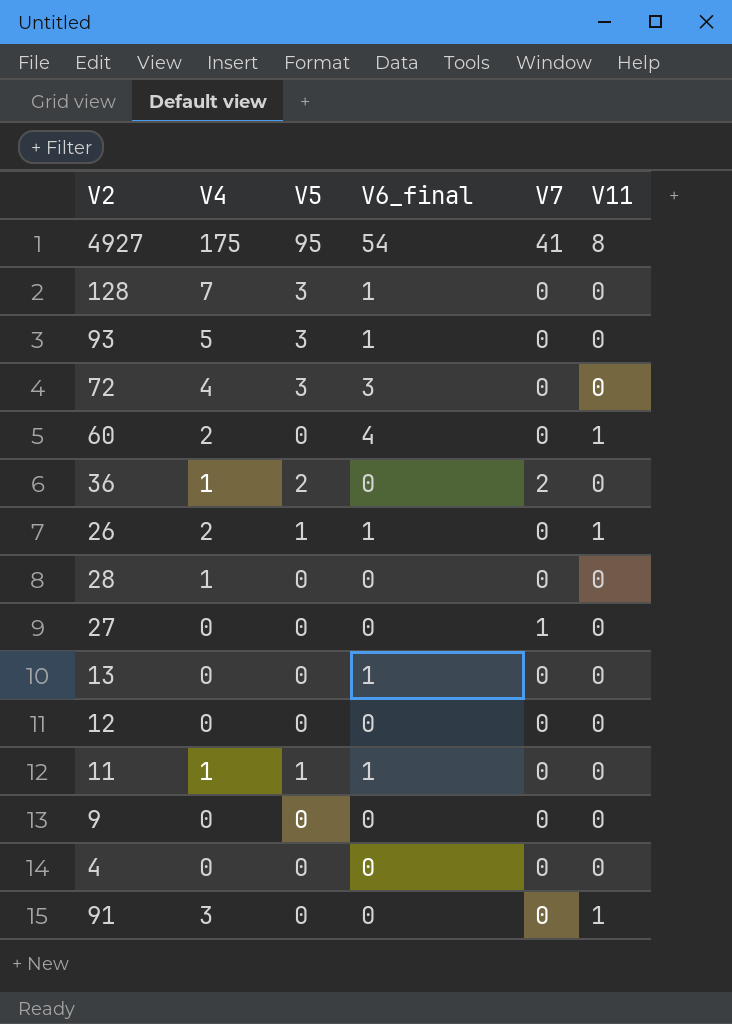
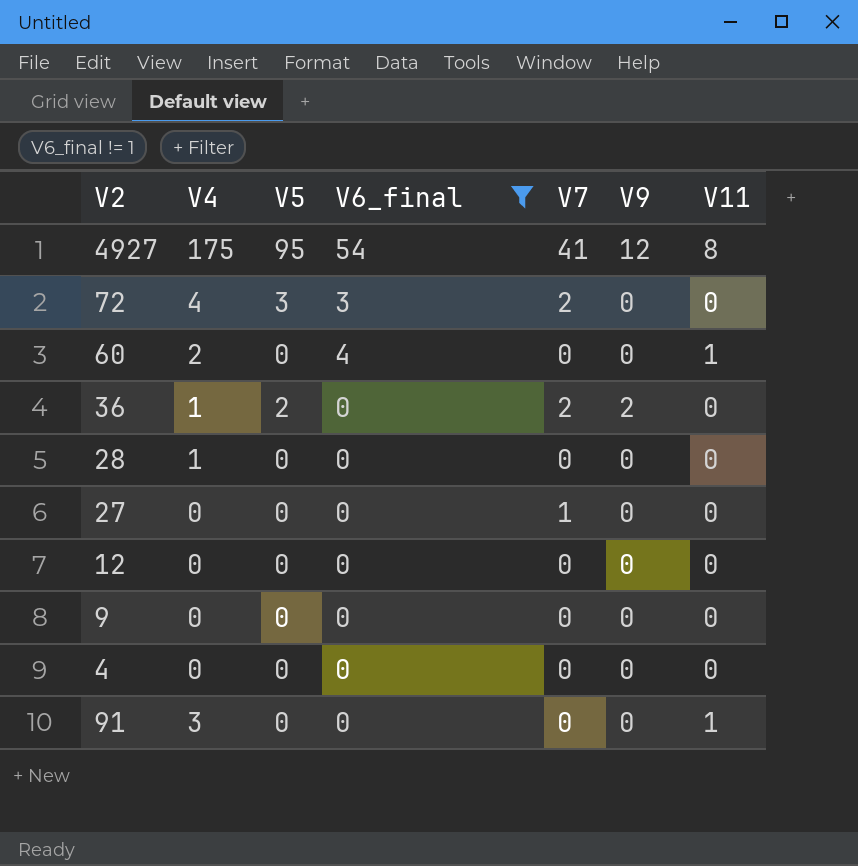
filter: none -> V6_final != 1
column V9 | position: none -> 6
72 | V7: 0 -> 2

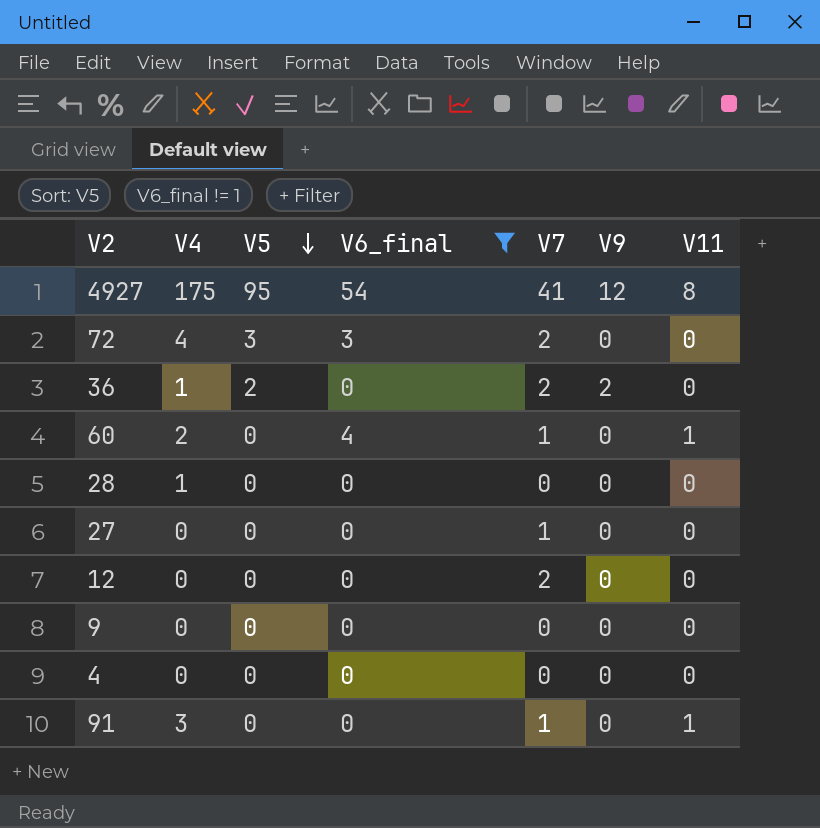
row order: none -> V5 descending
60 | V7: 0 -> 1
12 | V7: 0 -> 2
91 | V7: 0 -> 1

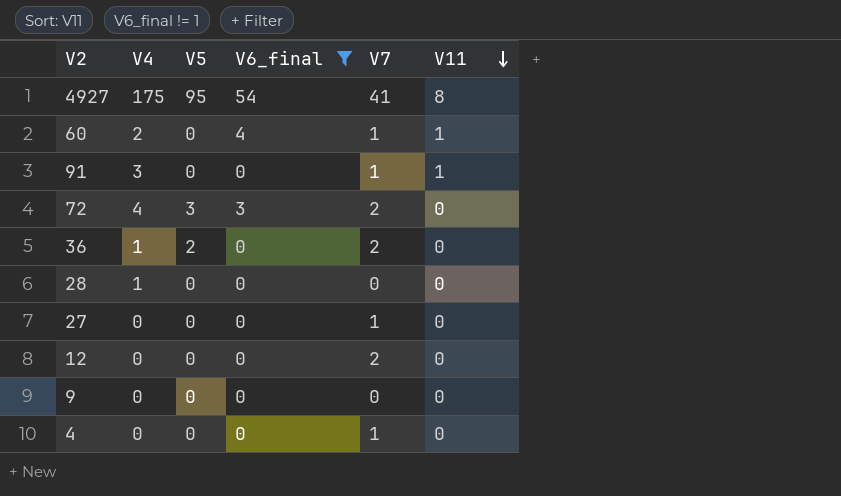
row order: V5 descending -> V11 descending
column V9 | position: 6 -> none
4 | V7: 0 -> 1

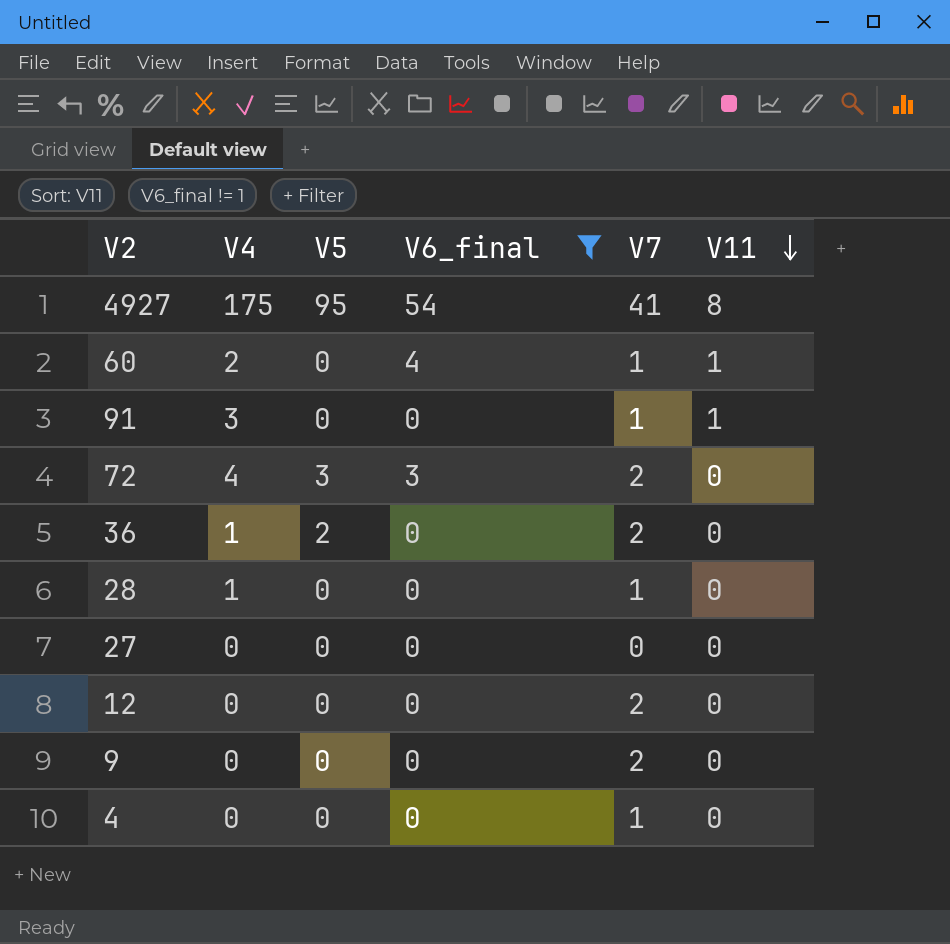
28 | V7: 0 -> 1
27 | V7: 1 -> 0
9 | V7: 0 -> 2

